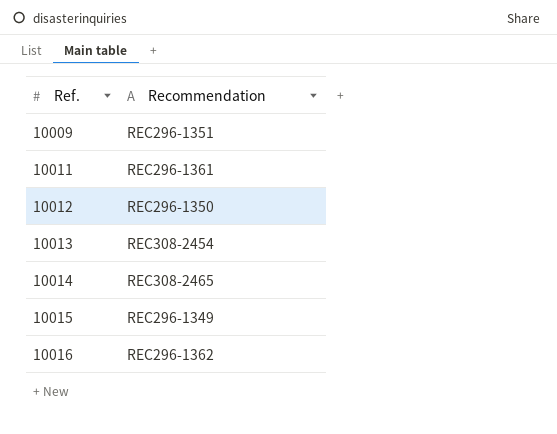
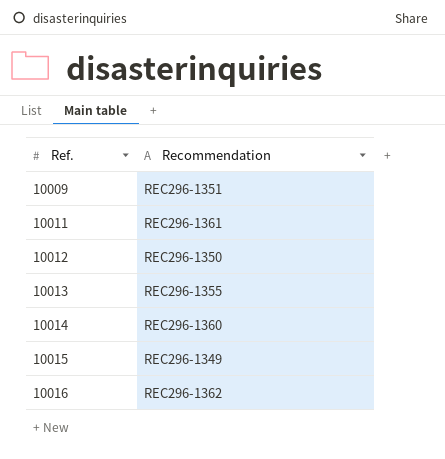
10013 | Recommendation: REC308-2454 -> REC296-1355
10014 | Recommendation: REC308-2465 -> REC296-1360

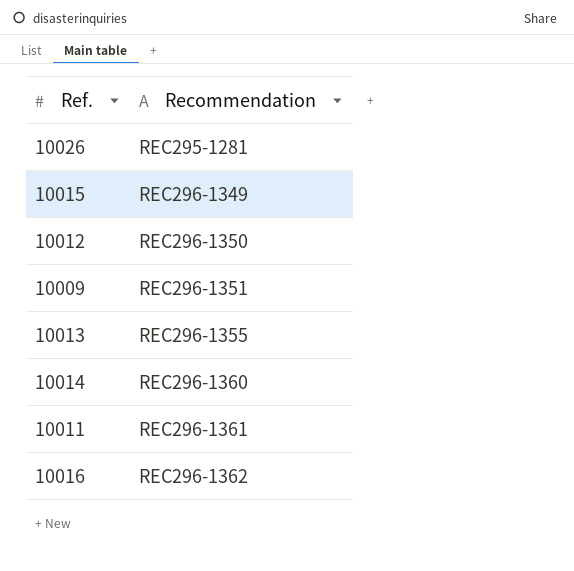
row order: Ref. ascending -> Recommendation ascending
row 10026: none -> REC295-1281

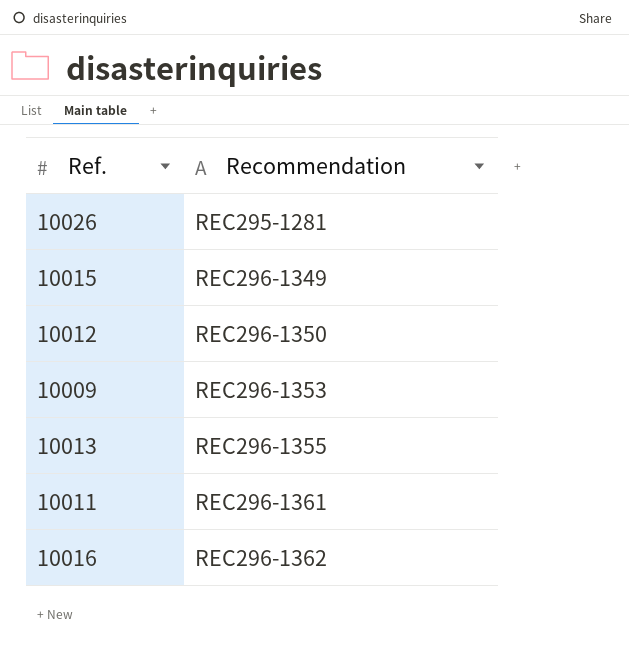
row 10014: REC296-1360 -> none
10009 | Recommendation: REC296-1351 -> REC296-1353

